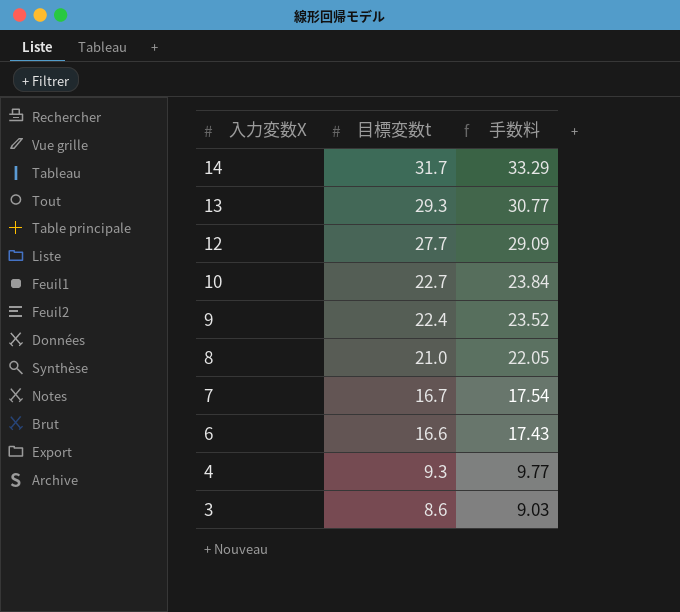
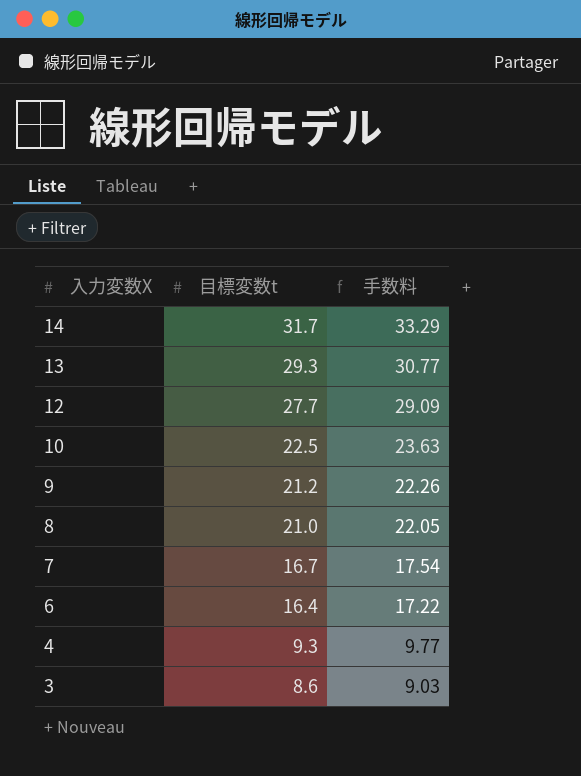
10 | 目標変数t: 22.7 -> 22.5
10 | 手数料: 23.84 -> 23.63
9 | 目標変数t: 22.4 -> 21.2
9 | 手数料: 23.52 -> 22.26
6 | 目標変数t: 16.6 -> 16.4
6 | 手数料: 17.43 -> 17.22

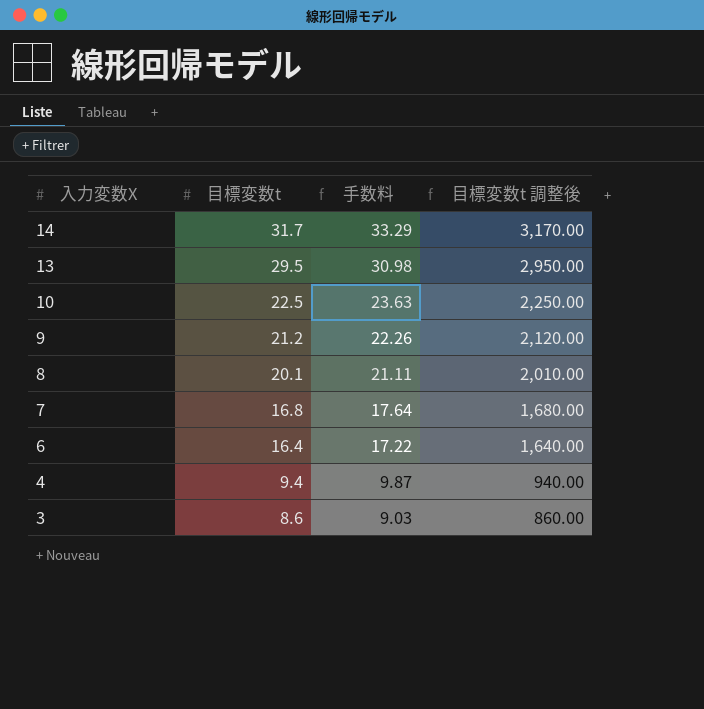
column 目標変数t 調整後 | formula: none -> [目標変数t] * 100
row 12: 27.7 | 29.09 -> none
13 | 目標変数t: 29.3 -> 29.5
13 | 手数料: 30.77 -> 30.98
8 | 目標変数t: 21.0 -> 20.1
8 | 手数料: 22.05 -> 21.11
7 | 目標変数t: 16.7 -> 16.8
7 | 手数料: 17.54 -> 17.64
4 | 目標変数t: 9.3 -> 9.4
4 | 手数料: 9.77 -> 9.87

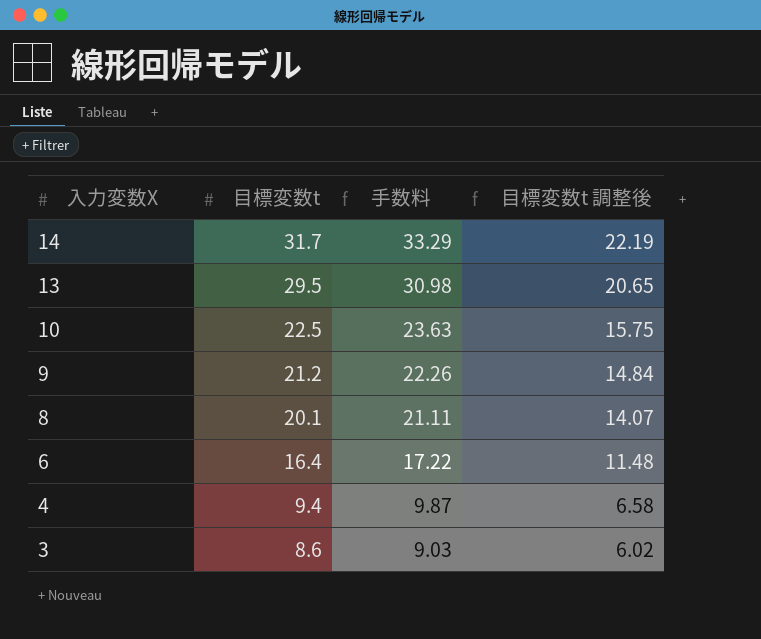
column 目標変数t 調整後 | formula: [目標変数t] * 100 -> [目標変数t] * 0.7
row 7: 16.8 | 17.64 | 1,680.00 -> none

